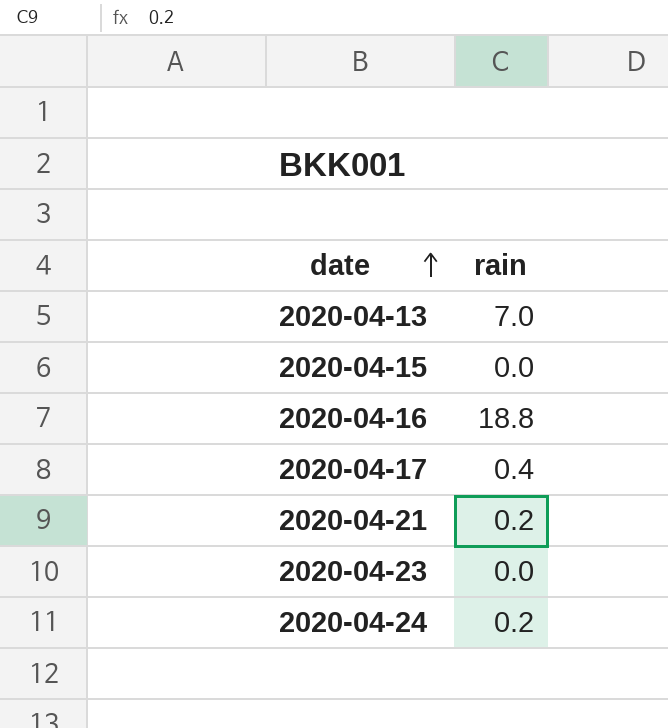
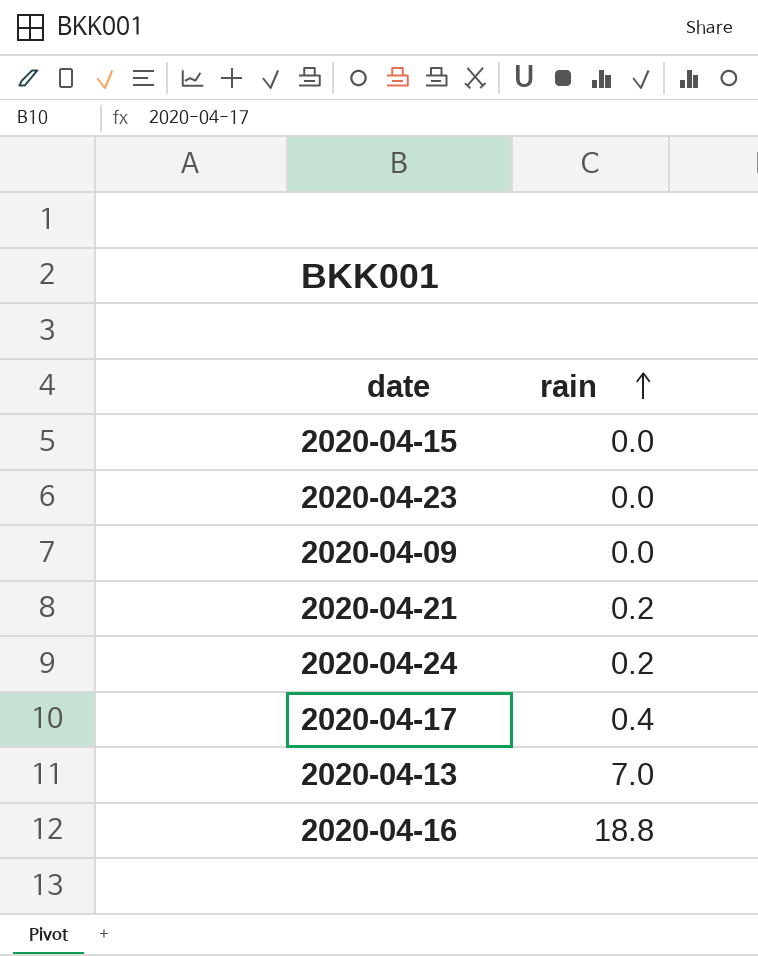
row order: date ascending -> rain ascending
row 2020-04-09: none -> 0.0

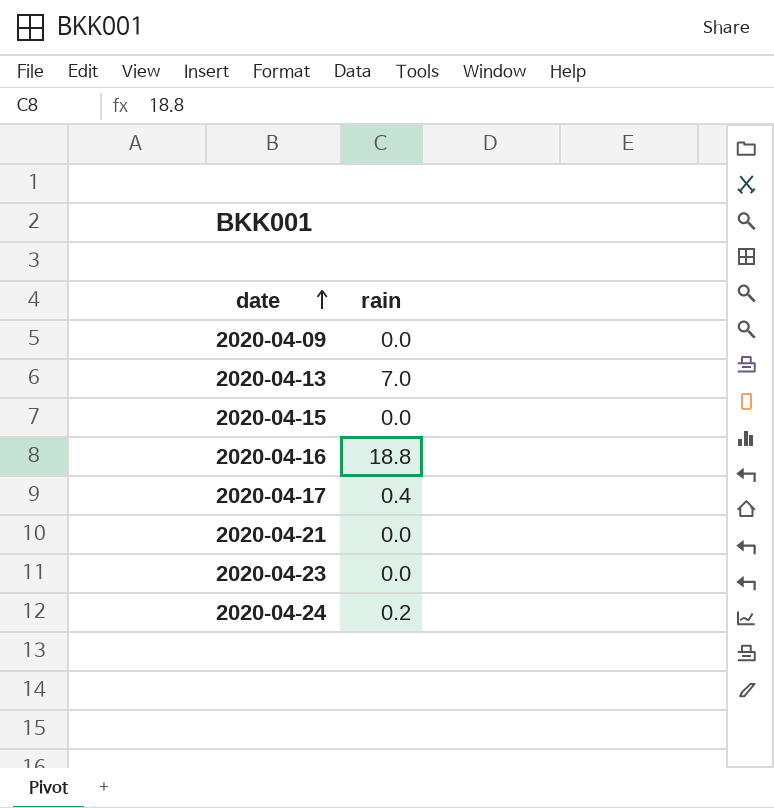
row order: rain ascending -> date ascending
2020-04-21 | rain: 0.2 -> 0.0

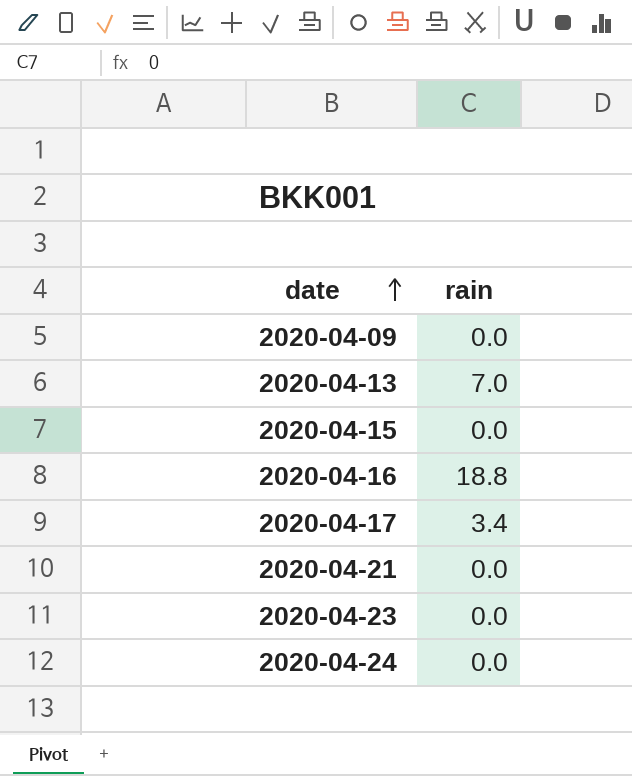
2020-04-17 | rain: 0.4 -> 3.4
2020-04-24 | rain: 0.2 -> 0.0

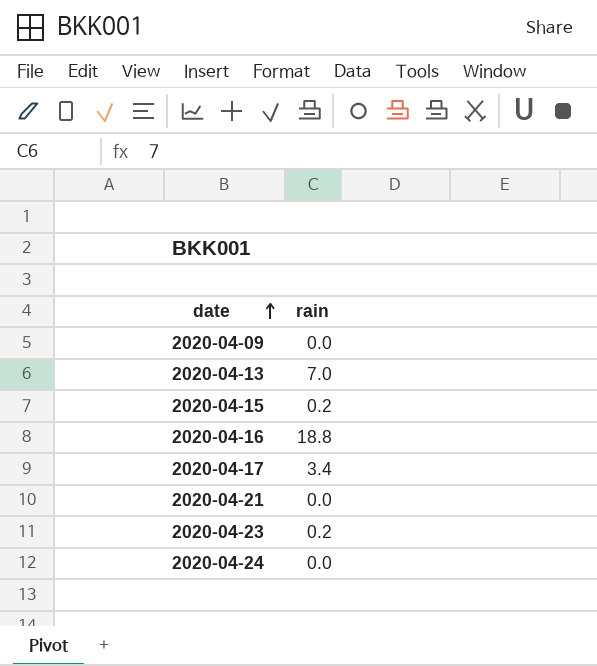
2020-04-15 | rain: 0.0 -> 0.2
2020-04-23 | rain: 0.0 -> 0.2

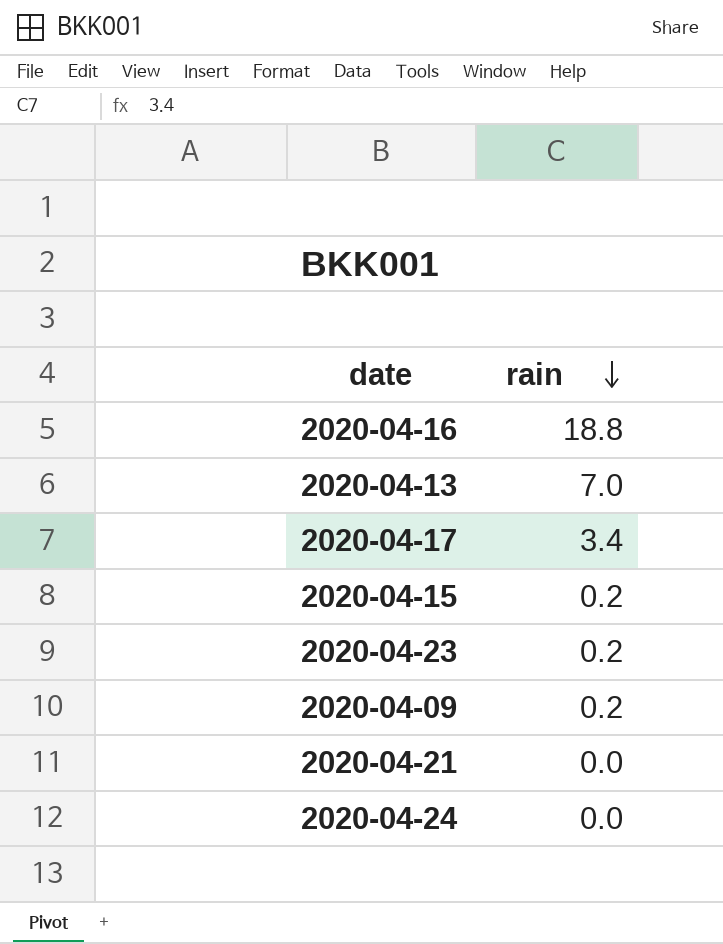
row order: date ascending -> rain descending
2020-04-09 | rain: 0.0 -> 0.2

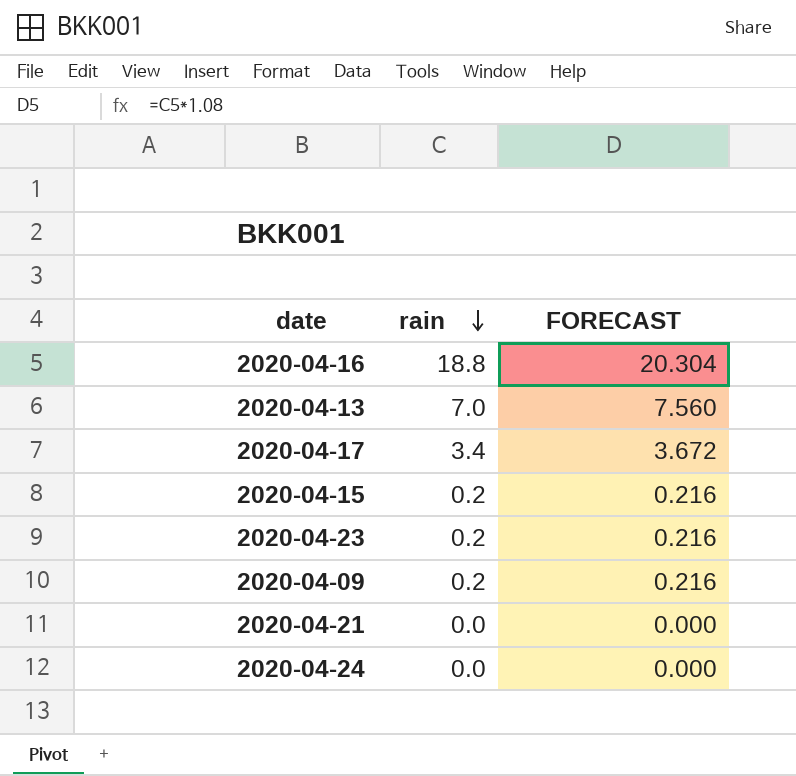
column FORECAST | formula: none -> [rain] * 1.08

